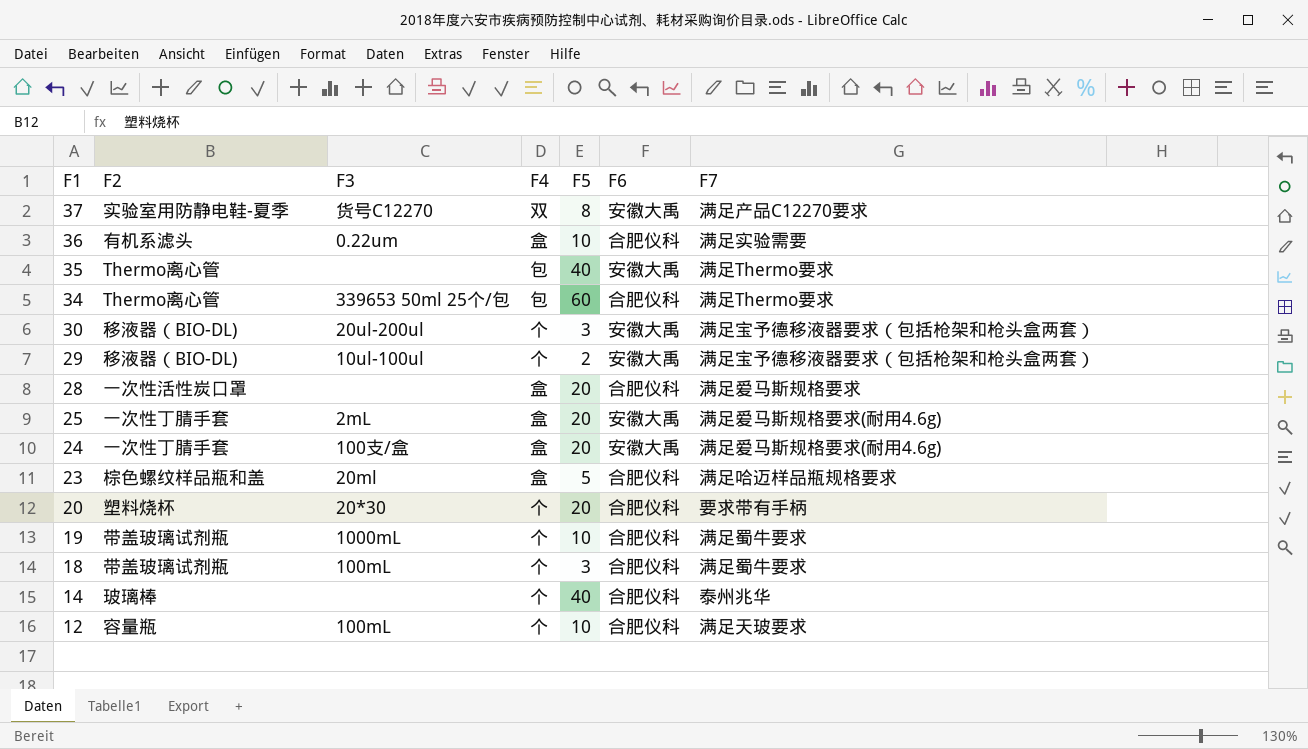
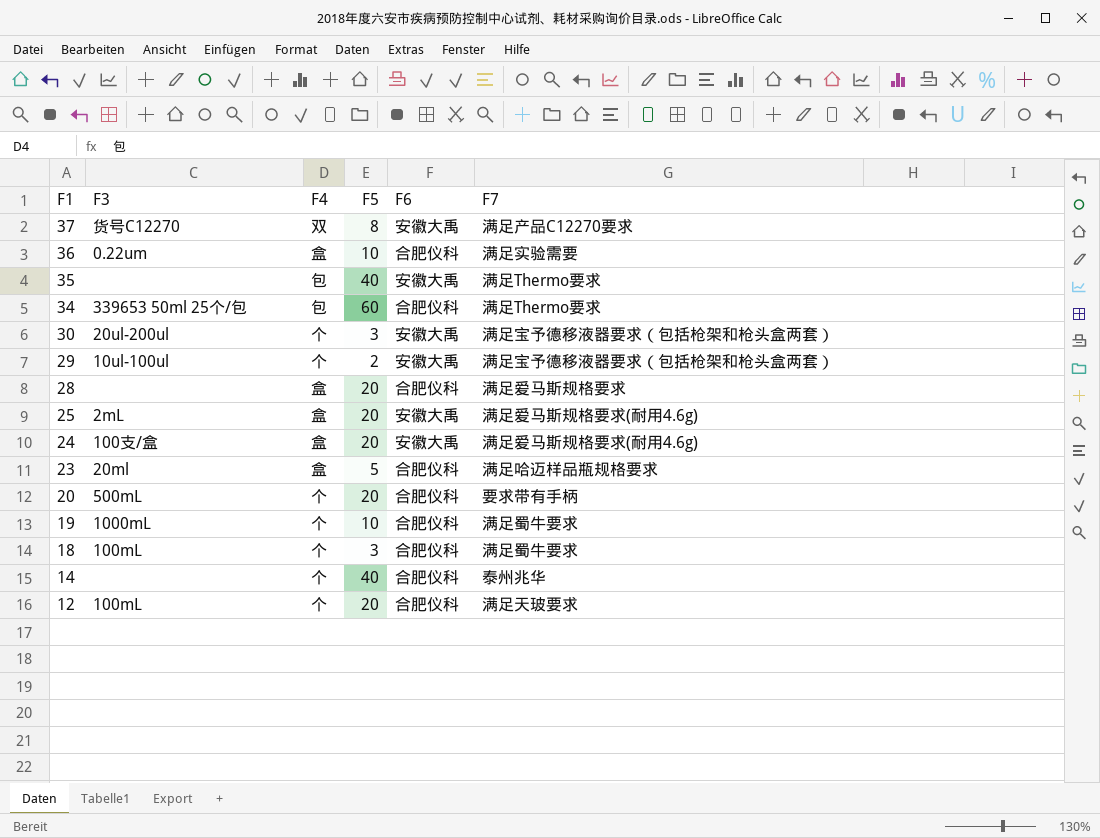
column F2 | position: 2 -> none
20 | F3: 20*30 -> 500mL
12 | F5: 10 -> 20

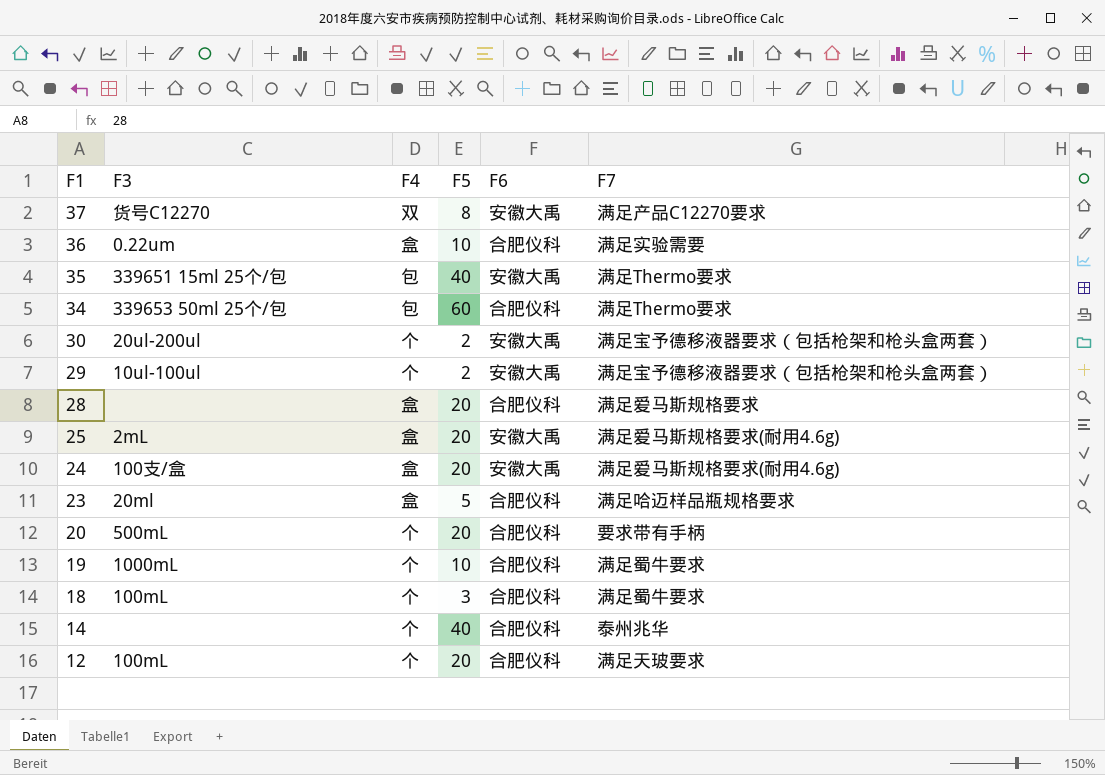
35 | F3: none -> 339651 15ml 25个/包
30 | F5: 3 -> 2

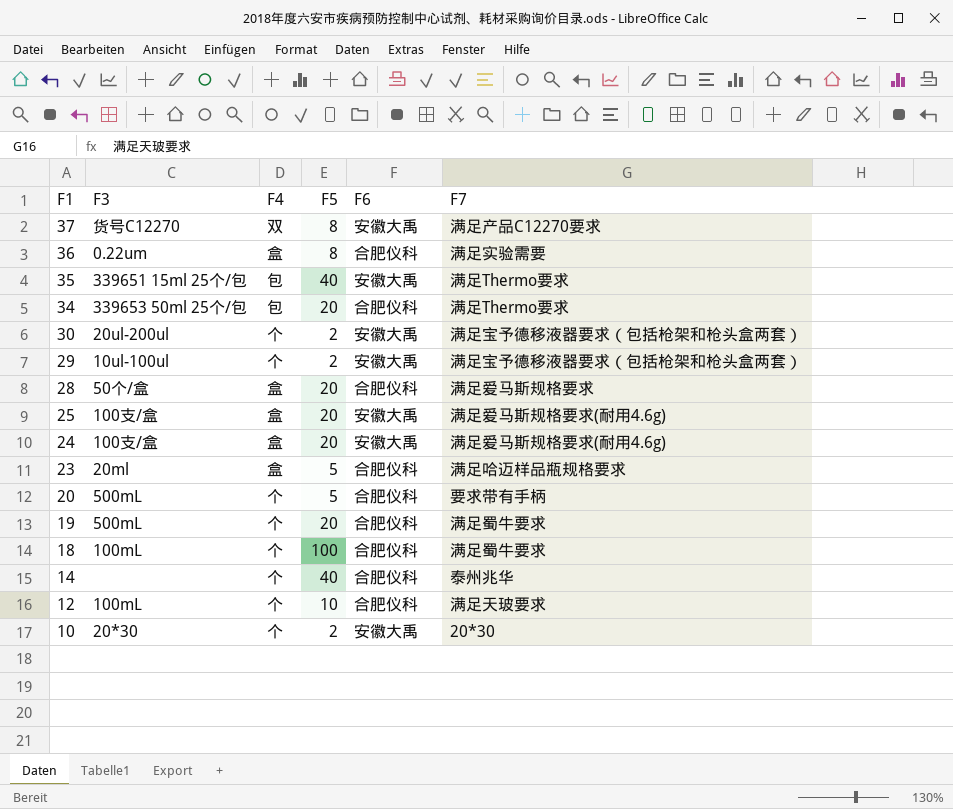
36 | F5: 10 -> 8
34 | F5: 60 -> 20
28 | F3: none -> 50个/盒
25 | F3: 2mL -> 100支/盒
20 | F5: 20 -> 5
19 | F3: 1000mL -> 500mL
19 | F5: 10 -> 20
18 | F5: 3 -> 100
12 | F5: 20 -> 10
row 10: none -> 20*30 | 个 | 2 | 安徽大禹 | 20*30

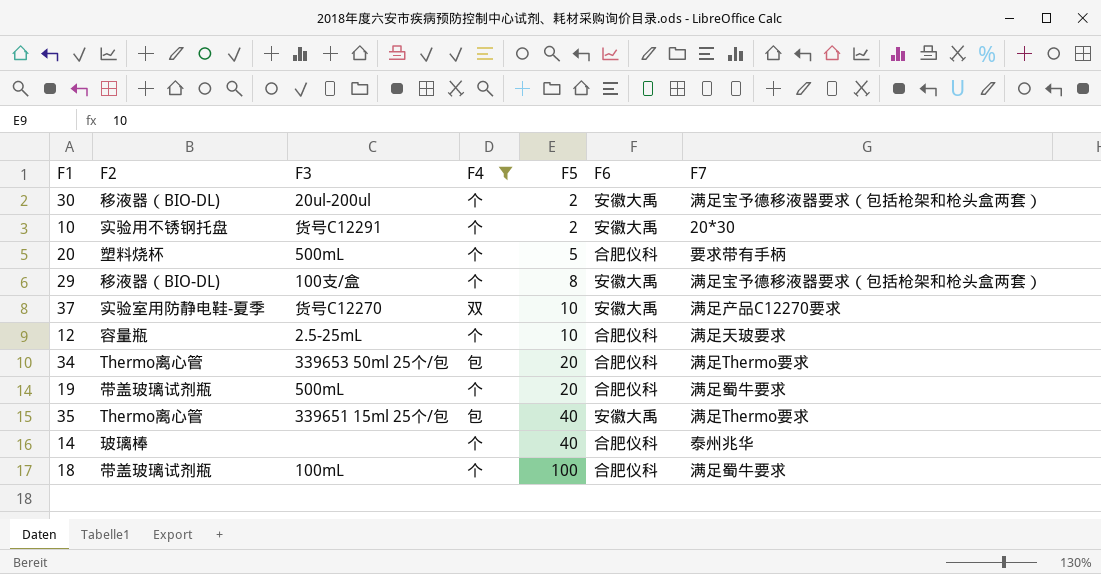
filter: none -> F4 != 盒
row order: F1 descending -> F5 ascending
column F2 | position: none -> 2
10 | F3: 20*30 -> 货号C12291
29 | F3: 10ul-100ul -> 100支/盒
29 | F5: 2 -> 8
37 | F5: 8 -> 10
12 | F3: 100mL -> 2.5-25mL

